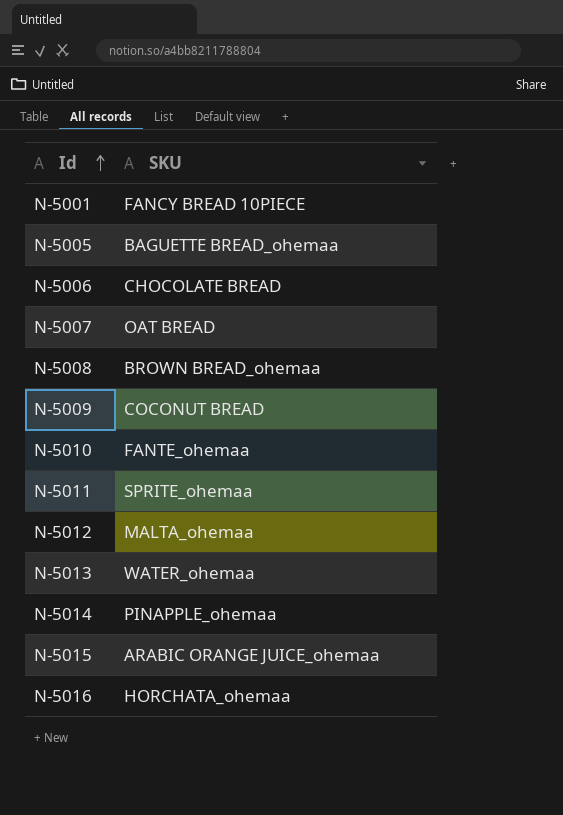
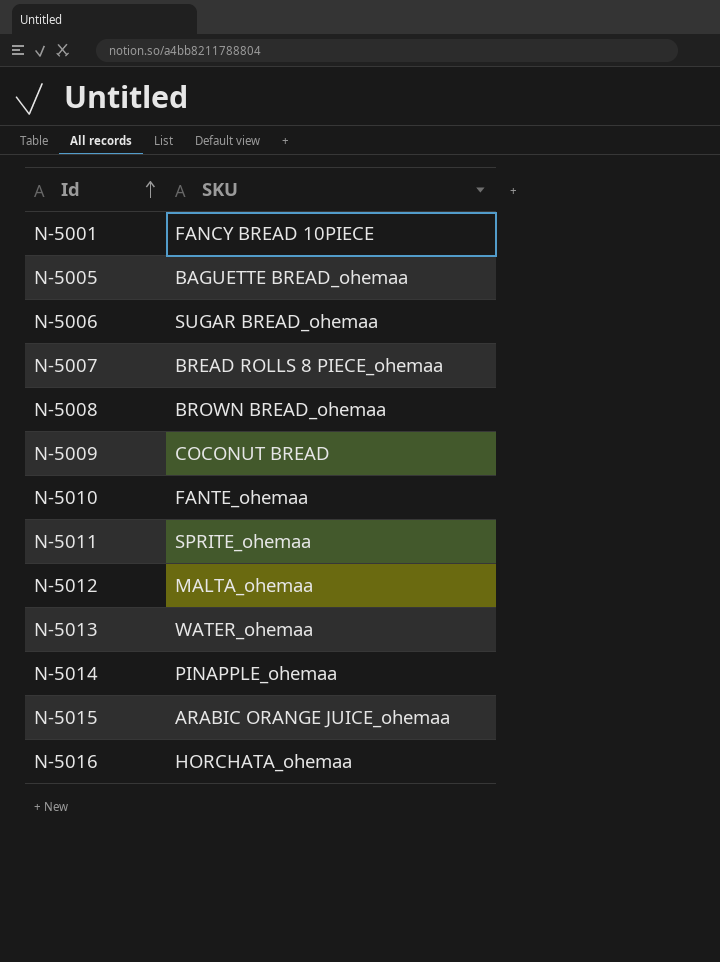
N-5006 | SKU: CHOCOLATE BREAD -> SUGAR BREAD_ohemaa
N-5007 | SKU: OAT BREAD -> BREAD ROLLS 8 PIECE_ohemaa

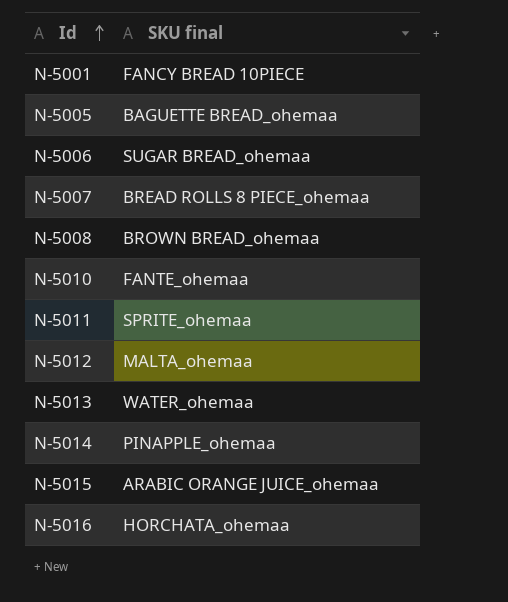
column name: SKU -> SKU final
row N-5009: COCONUT BREAD -> none

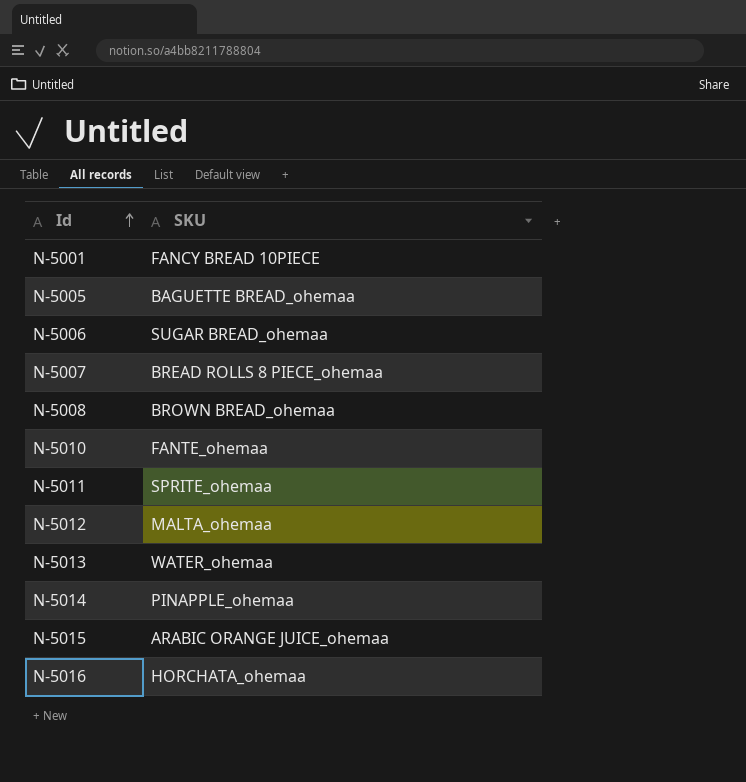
column name: SKU final -> SKU

